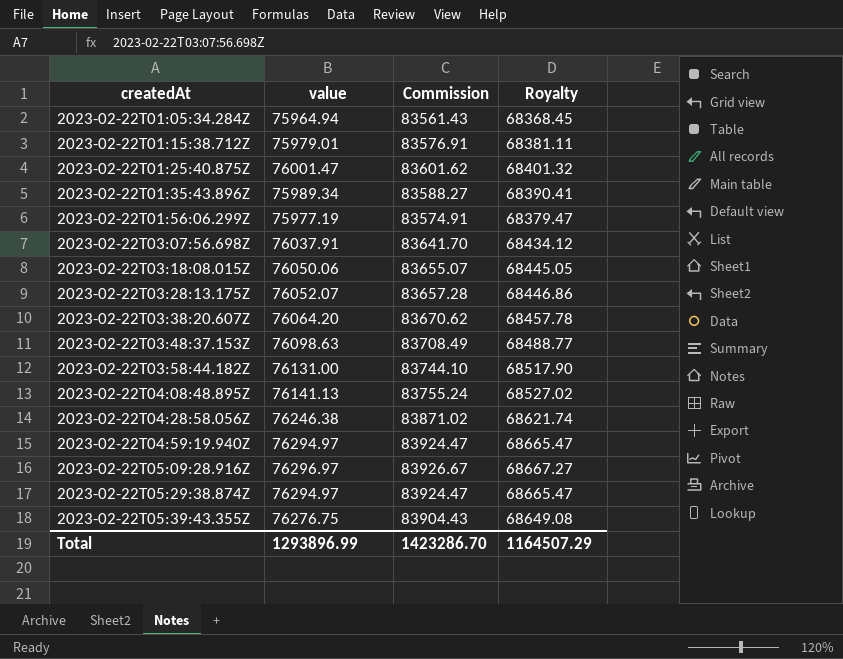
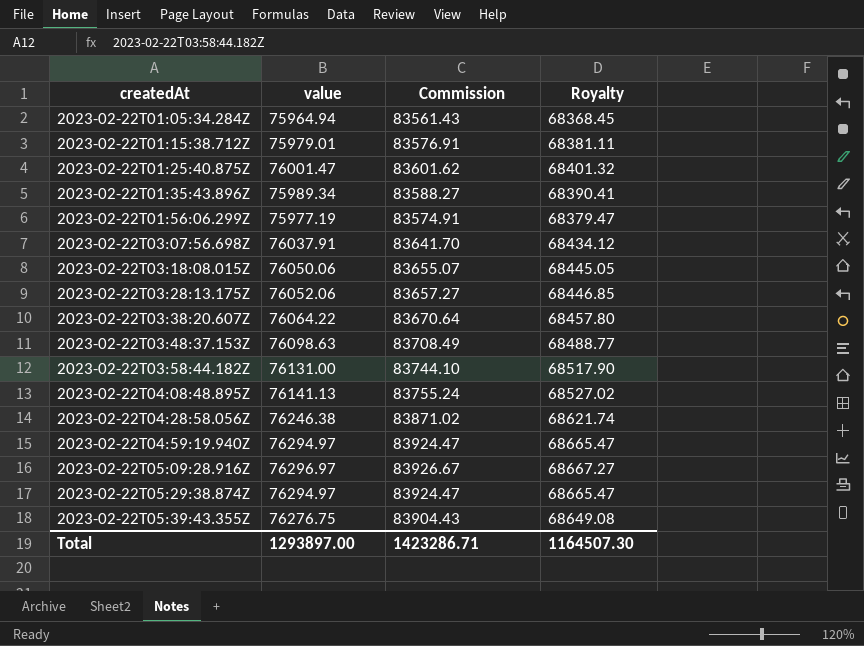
2023-02-22T03:28:13.175Z | value: 76052.07 -> 76052.06
2023-02-22T03:28:13.175Z | Commission: 83657.28 -> 83657.27
2023-02-22T03:28:13.175Z | Royalty: 68446.86 -> 68446.85
2023-02-22T03:38:20.607Z | value: 76064.20 -> 76064.22
2023-02-22T03:38:20.607Z | Commission: 83670.62 -> 83670.64
2023-02-22T03:38:20.607Z | Royalty: 68457.78 -> 68457.80
Total | value: 1293896.99 -> 1293897.00
Total | Commission: 1423286.70 -> 1423286.71
Total | Royalty: 1164507.29 -> 1164507.30

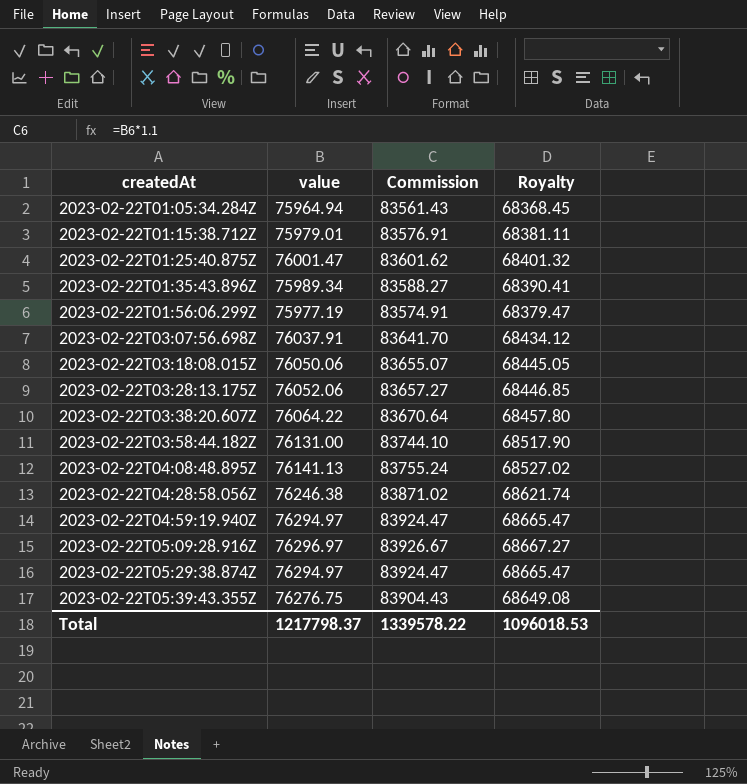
row 2023-02-22T03:48:37.153Z: 76098.63 | 83708.49 | 68488.77 -> none
Total | value: 1293897.00 -> 1217798.37
Total | Commission: 1423286.71 -> 1339578.22
Total | Royalty: 1164507.30 -> 1096018.53

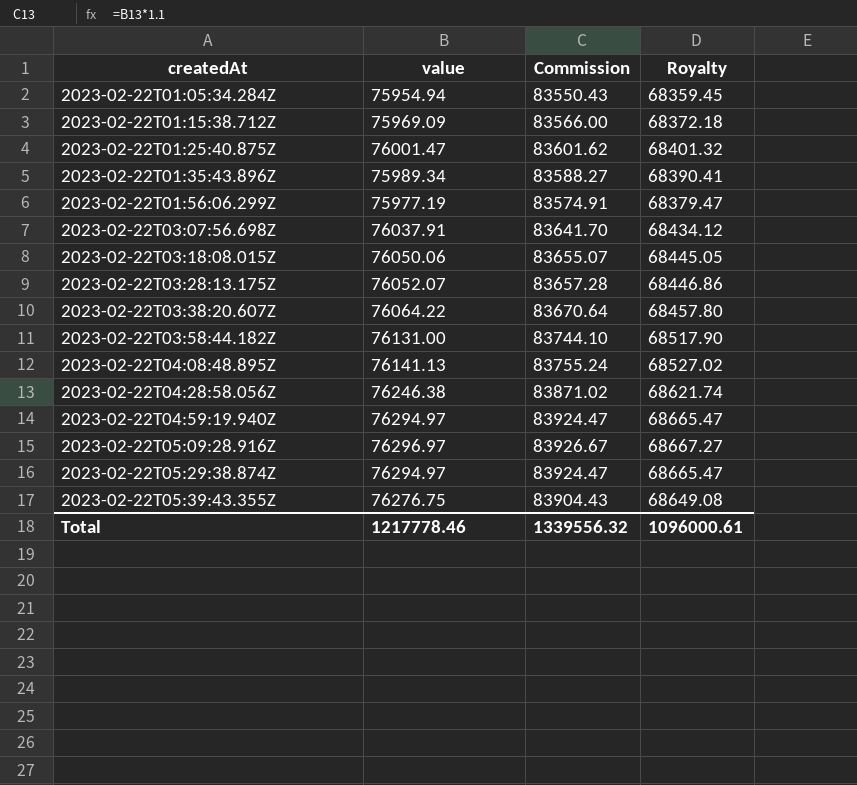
2023-02-22T01:05:34.284Z | value: 75964.94 -> 75954.94
2023-02-22T01:05:34.284Z | Commission: 83561.43 -> 83550.43
2023-02-22T01:05:34.284Z | Royalty: 68368.45 -> 68359.45
2023-02-22T01:15:38.712Z | value: 75979.01 -> 75969.09
2023-02-22T01:15:38.712Z | Commission: 83576.91 -> 83566.00
2023-02-22T01:15:38.712Z | Royalty: 68381.11 -> 68372.18
2023-02-22T03:28:13.175Z | value: 76052.06 -> 76052.07
2023-02-22T03:28:13.175Z | Commission: 83657.27 -> 83657.28
2023-02-22T03:28:13.175Z | Royalty: 68446.85 -> 68446.86
Total | value: 1217798.37 -> 1217778.46
Total | Commission: 1339578.22 -> 1339556.32
Total | Royalty: 1096018.53 -> 1096000.61

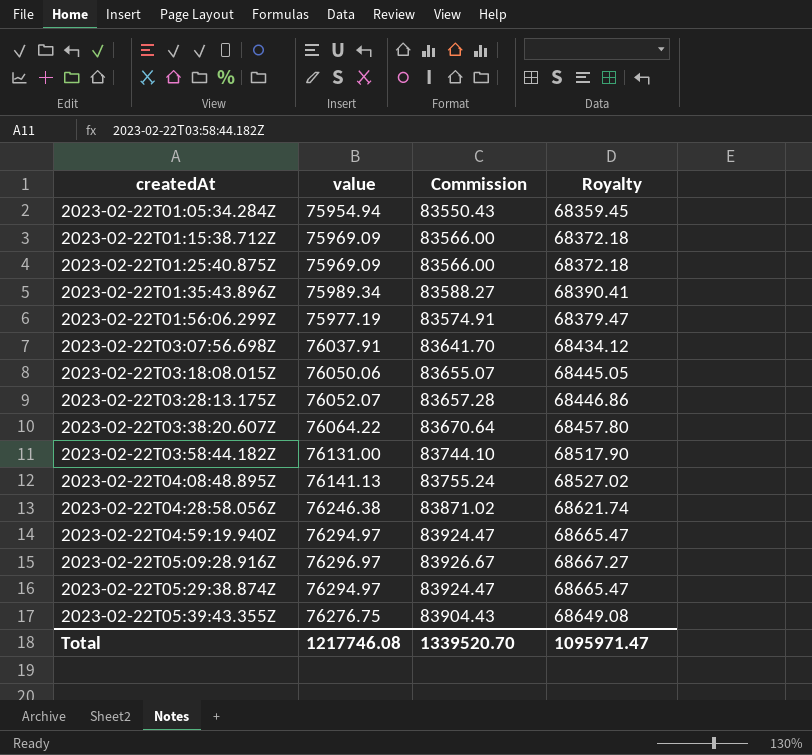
2023-02-22T01:25:40.875Z | value: 76001.47 -> 75969.09
2023-02-22T01:25:40.875Z | Commission: 83601.62 -> 83566.00
2023-02-22T01:25:40.875Z | Royalty: 68401.32 -> 68372.18
Total | value: 1217778.46 -> 1217746.08
Total | Commission: 1339556.32 -> 1339520.70
Total | Royalty: 1096000.61 -> 1095971.47

